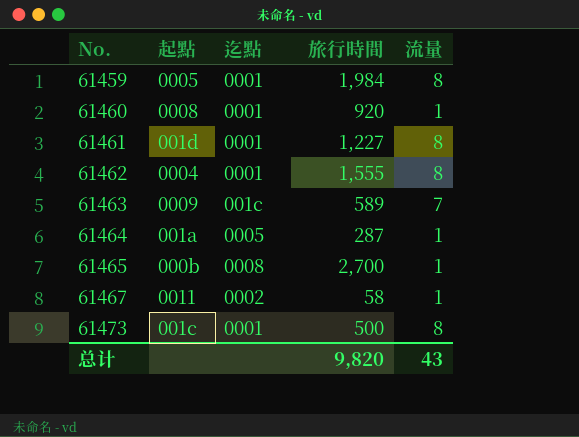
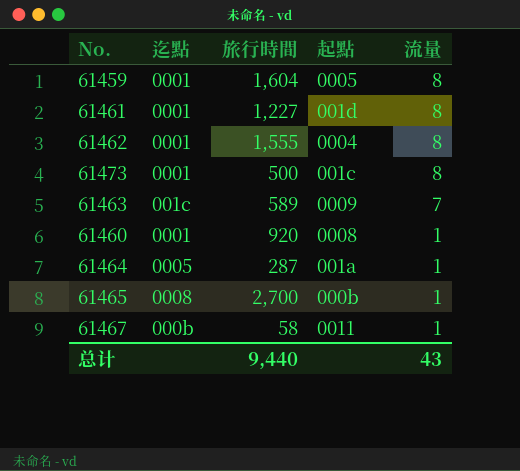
row order: No. ascending -> 流量 descending
column 起點 | position: 2 -> 4
61459 | 旅行時間: 1,984 -> 1,604
61467 | 迄點: 0002 -> 000b
总计 | 旅行時間: 9,820 -> 9,440

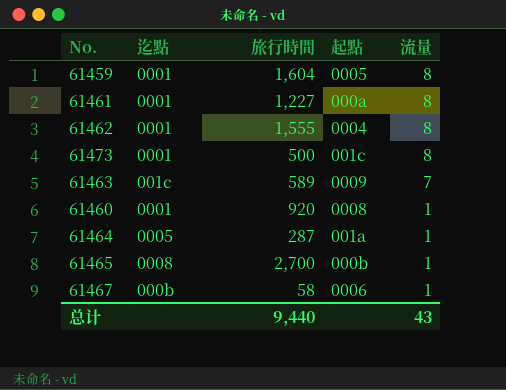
61461 | 起點: 001d -> 000a
61467 | 起點: 0011 -> 0006

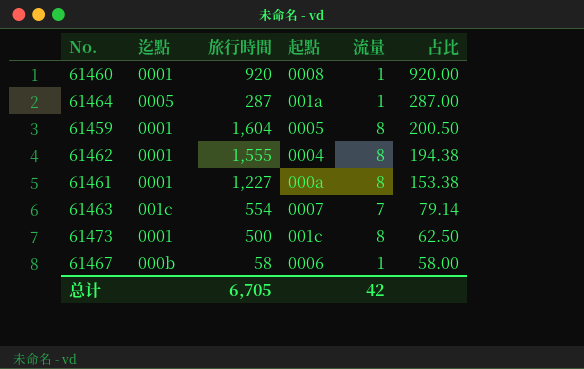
row order: 流量 descending -> 占比 descending
column 占比 | formula: none -> [旅行時間] / [流量]
row 61465: 0008 | 2,700 | 000b | 1 -> none
61463 | 旅行時間: 589 -> 554
61463 | 起點: 0009 -> 0007
总计 | 旅行時間: 9,440 -> 6,705
总计 | 流量: 43 -> 42

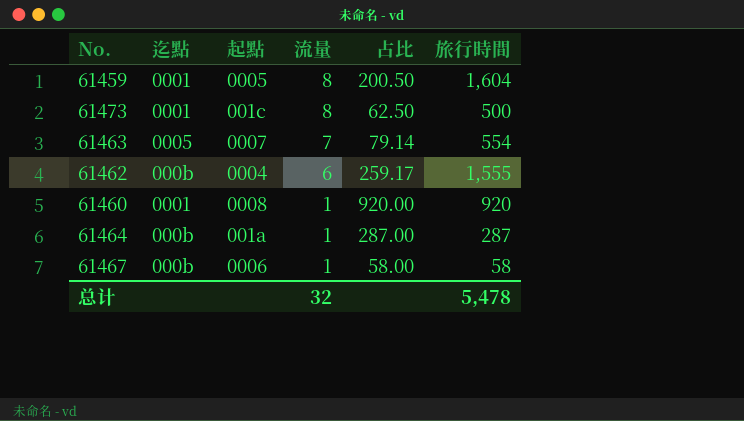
row order: 占比 descending -> 流量 descending
column 旅行時間 | position: 3 -> 6
row 61461: 0001 | 1,227 | 000a | 8 | 153.38 -> none
61463 | 迄點: 001c -> 0005
61462 | 迄點: 0001 -> 000b
61462 | 流量: 8 -> 6
61462 | 占比: 194.38 -> 259.17
61464 | 迄點: 0005 -> 000b
总计 | 流量: 42 -> 32
总计 | 旅行時間: 6,705 -> 5,478

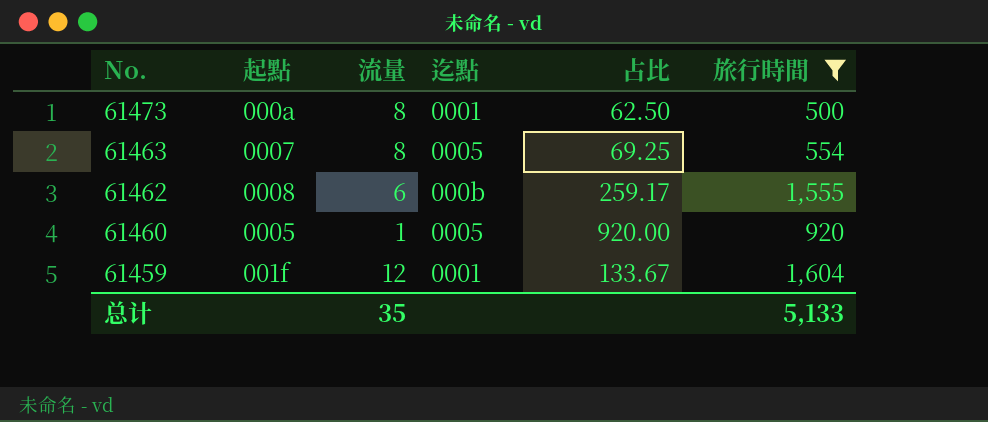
filter: none -> 旅行時間 >= 500
row order: 流量 descending -> No. descending
column 迄點 | position: 2 -> 4
61473 | 起點: 001c -> 000a
61463 | 流量: 7 -> 8
61463 | 占比: 79.14 -> 69.25
61462 | 起點: 0004 -> 0008
61460 | 起點: 0008 -> 0005
61460 | 迄點: 0001 -> 0005
61459 | 起點: 0005 -> 001f
61459 | 流量: 8 -> 12
61459 | 占比: 200.50 -> 133.67
总计 | 流量: 32 -> 35
总计 | 旅行時間: 5,478 -> 5,133

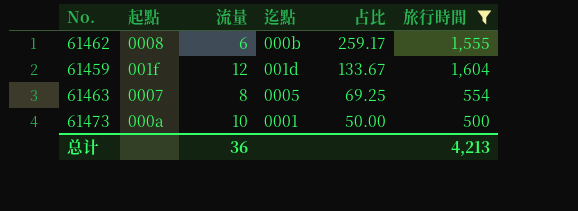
row order: No. descending -> 占比 descending
row 61460: 0005 | 1 | 0005 | 920.00 | 920 -> none
61459 | 迄點: 0001 -> 001d
61473 | 流量: 8 -> 10
61473 | 占比: 62.50 -> 50.00
总计 | 流量: 35 -> 36
总计 | 旅行時間: 5,133 -> 4,213

